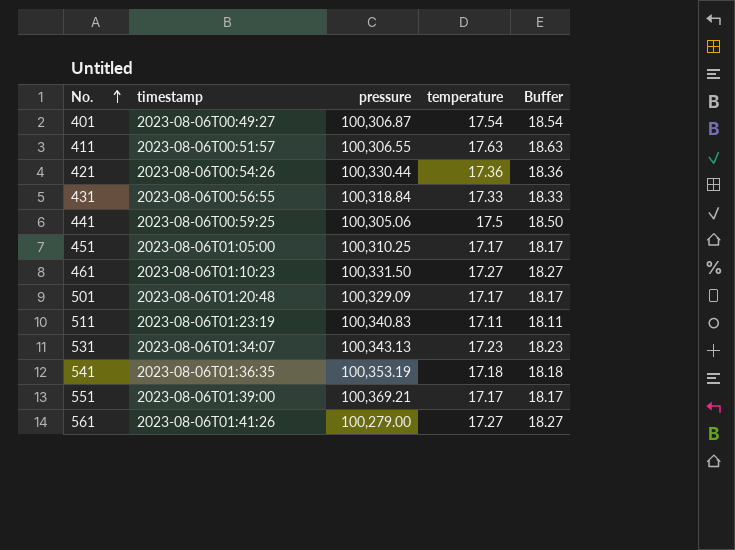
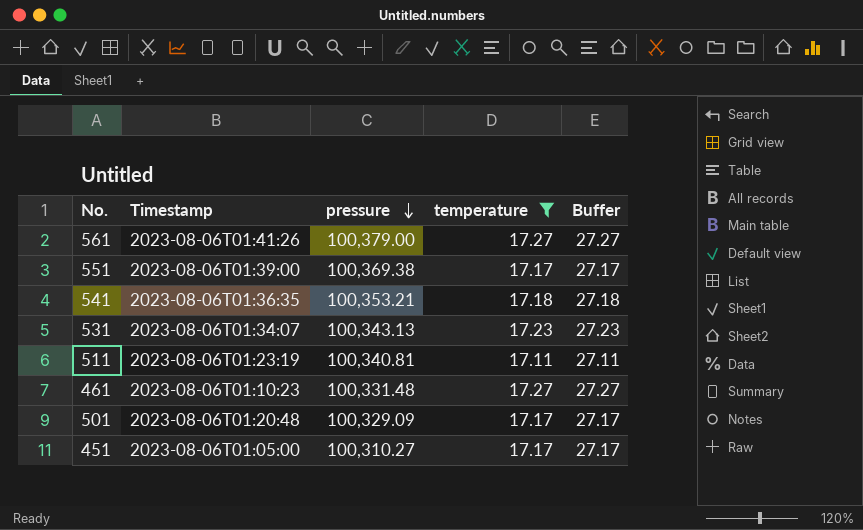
filter: none -> temperature <= 17.27
row order: No. ascending -> pressure descending
column name: timestamp -> Timestamp
column Buffer | formula: [temperature] + 1 -> [temperature] + 10
561 | pressure: 100,279.00 -> 100,379.00
551 | pressure: 100,369.21 -> 100,369.38
541 | pressure: 100,353.19 -> 100,353.21
511 | pressure: 100,340.83 -> 100,340.81
461 | pressure: 100,331.50 -> 100,331.48
451 | pressure: 100,310.25 -> 100,310.27

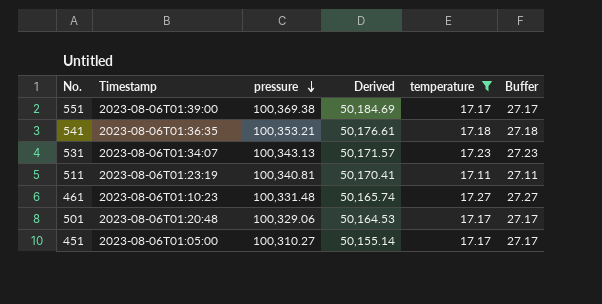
column Derived | formula: none -> [pressure] * 0.5
row 561: 2023-08-06T01:41:26 | 100,379.00 | 17.27 | 27.27 -> none
501 | pressure: 100,329.09 -> 100,329.06

